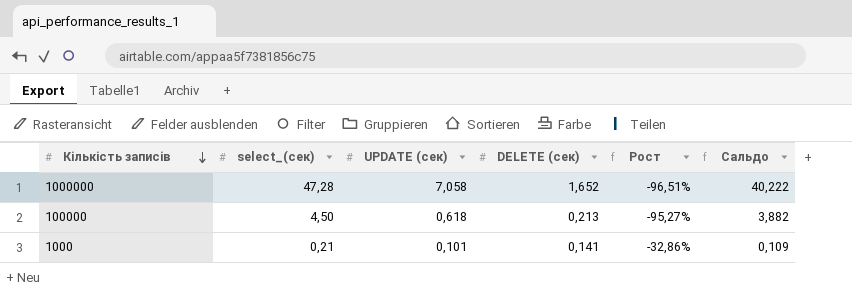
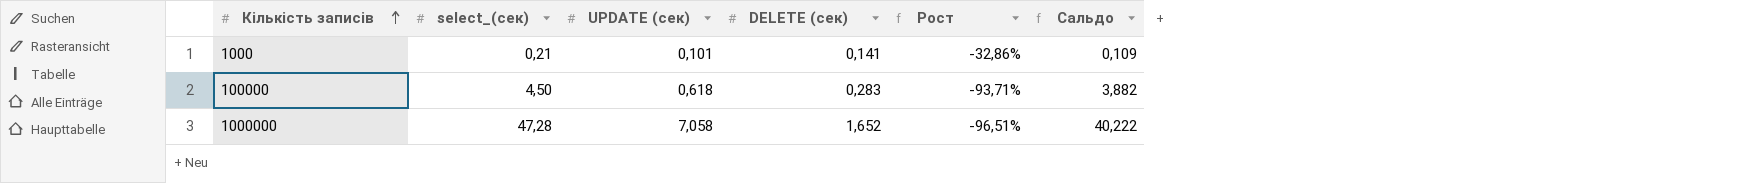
row order: Кількість записів descending -> Кількість записів ascending
100000 | DELETE (сек): 0,213 -> 0,283
100000 | Рост: -95,27% -> -93,71%

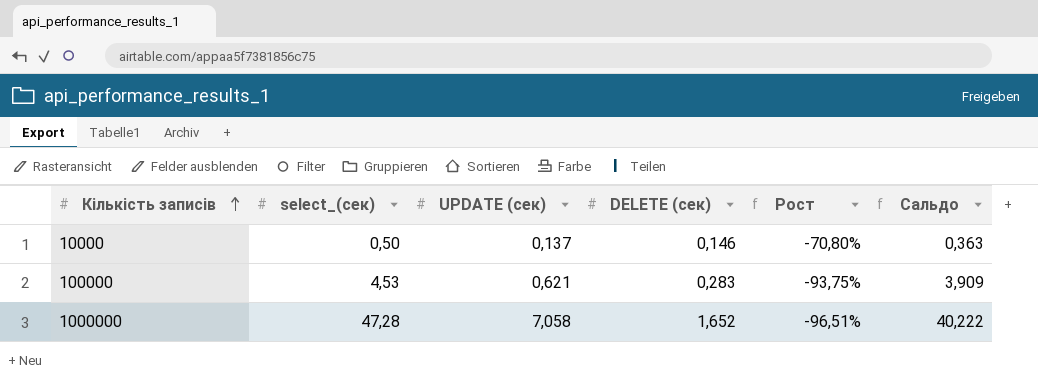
row 1000: 0,21 | 0,101 | 0,141 | -32,86% | 0,109 -> none
row 10000: none -> 0,50 | 0,137 | 0,146 | -70,80% | 0,363
100000 | select_(сек): 4,50 -> 4,53
100000 | UPDATE (сек): 0,618 -> 0,621
100000 | Рост: -93,71% -> -93,75%
100000 | Сальдо: 3,882 -> 3,909

